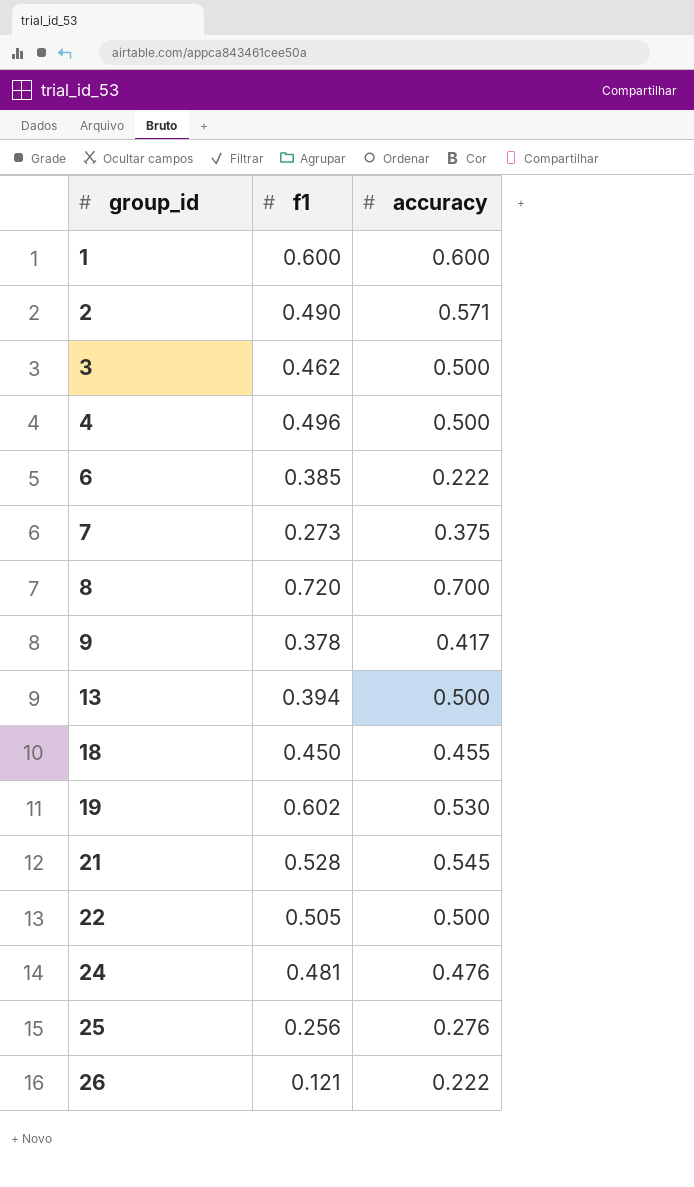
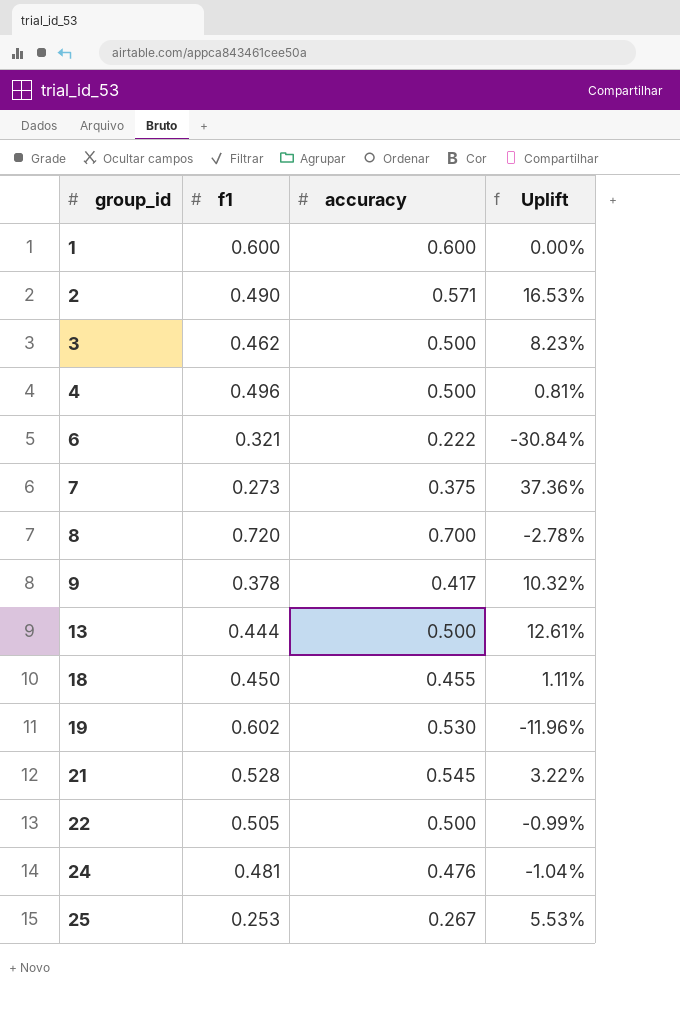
column Uplift | formula: none -> ([accuracy] - [f1]) / [f1]
row 26: 0.121 | 0.222 -> none
6 | f1: 0.385 -> 0.321
13 | f1: 0.394 -> 0.444
25 | f1: 0.256 -> 0.253
25 | accuracy: 0.276 -> 0.267

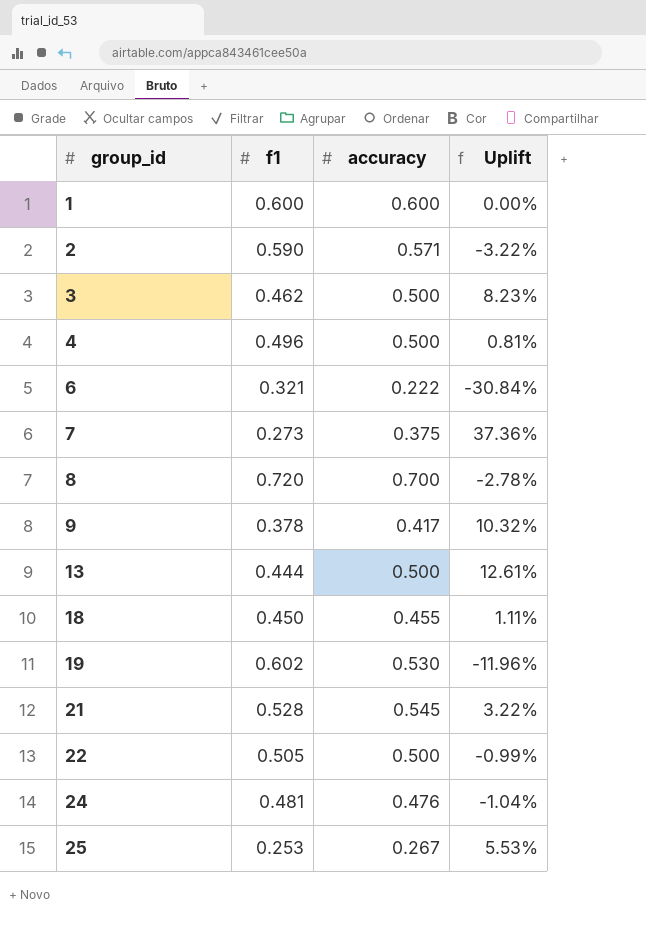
2 | f1: 0.490 -> 0.590
2 | Uplift: 16.53% -> -3.22%

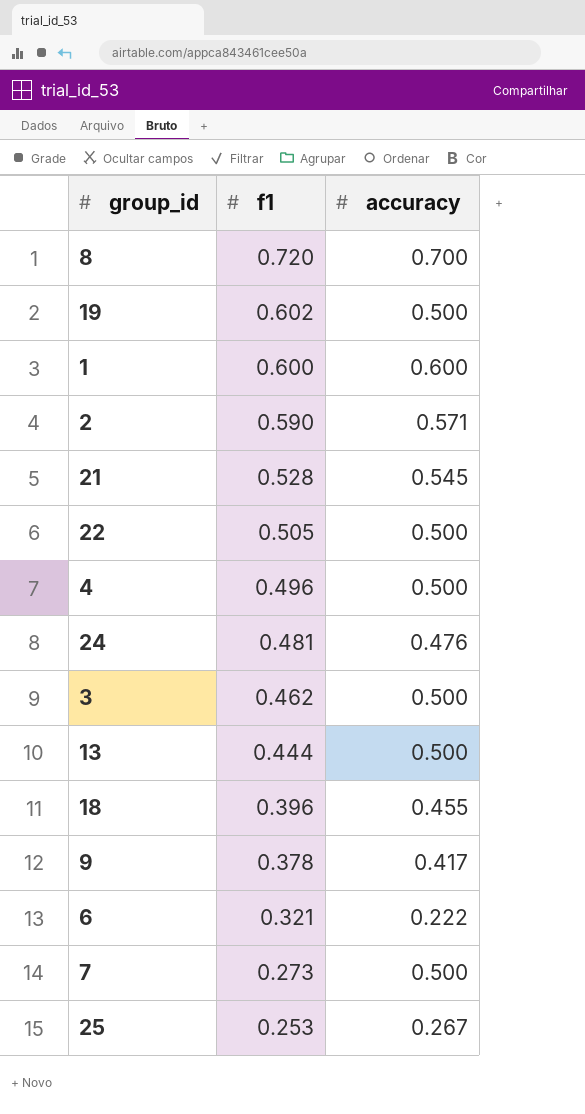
row order: group_id ascending -> f1 descending
column Uplift | formula: ([accuracy] - [f1]) / [f1] -> none
19 | accuracy: 0.530 -> 0.500
18 | f1: 0.450 -> 0.396
7 | accuracy: 0.375 -> 0.500

